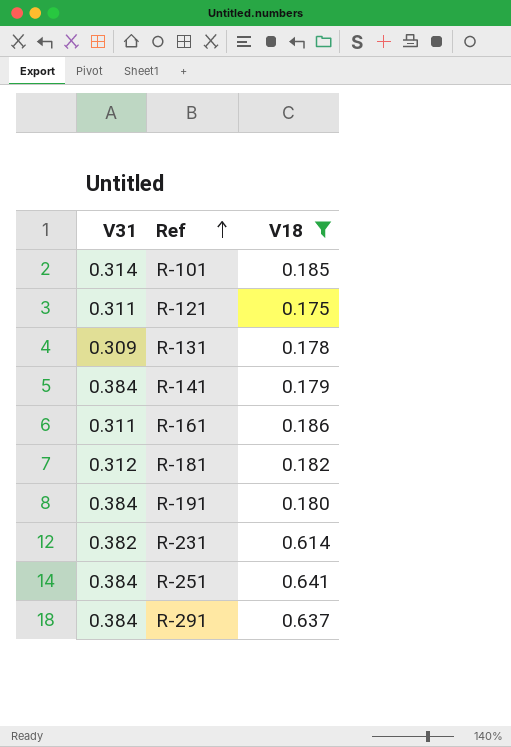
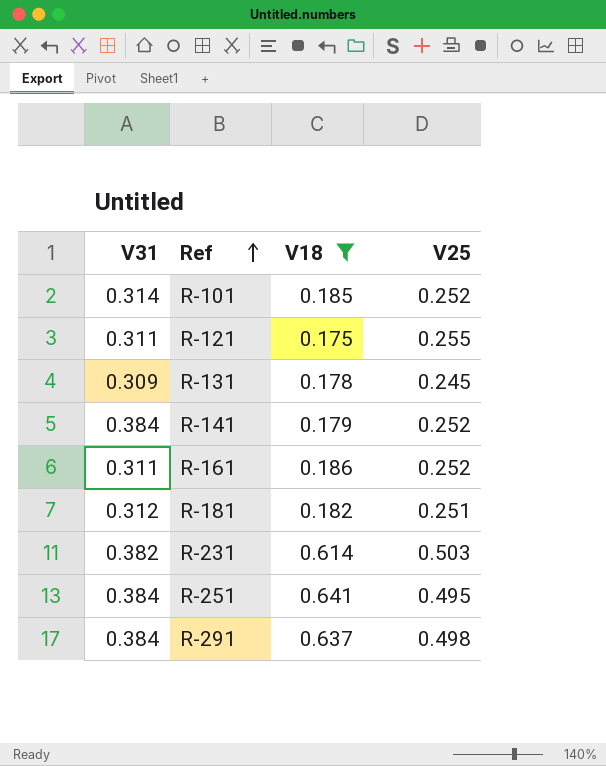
column V25 | position: none -> 4
row R-191: 0.384 | 0.180 -> none

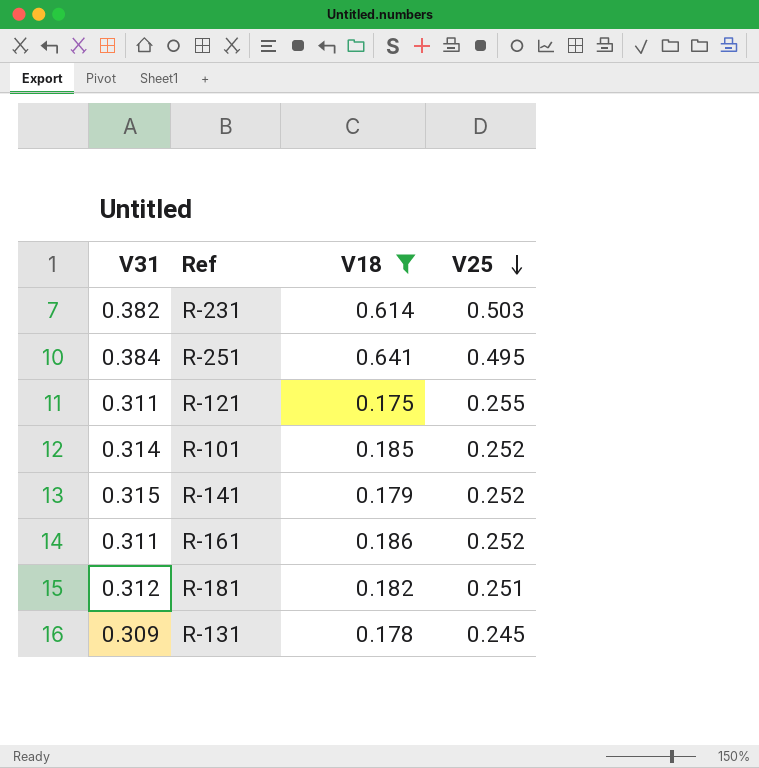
row order: Ref ascending -> V25 descending
row R-291: 0.384 | 0.637 | 0.498 -> none
R-141 | V31: 0.384 -> 0.315

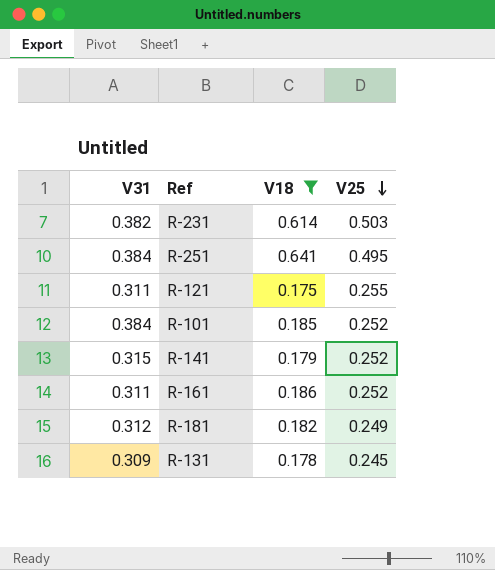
R-101 | V31: 0.314 -> 0.384
R-181 | V25: 0.251 -> 0.249

